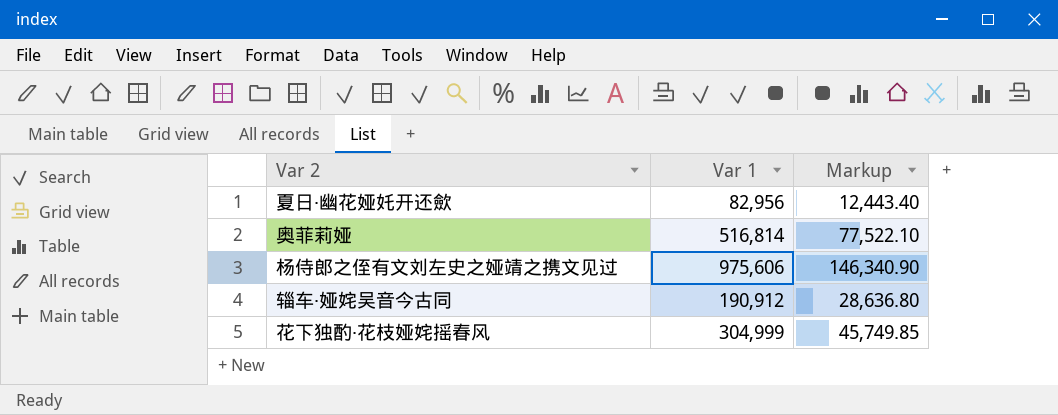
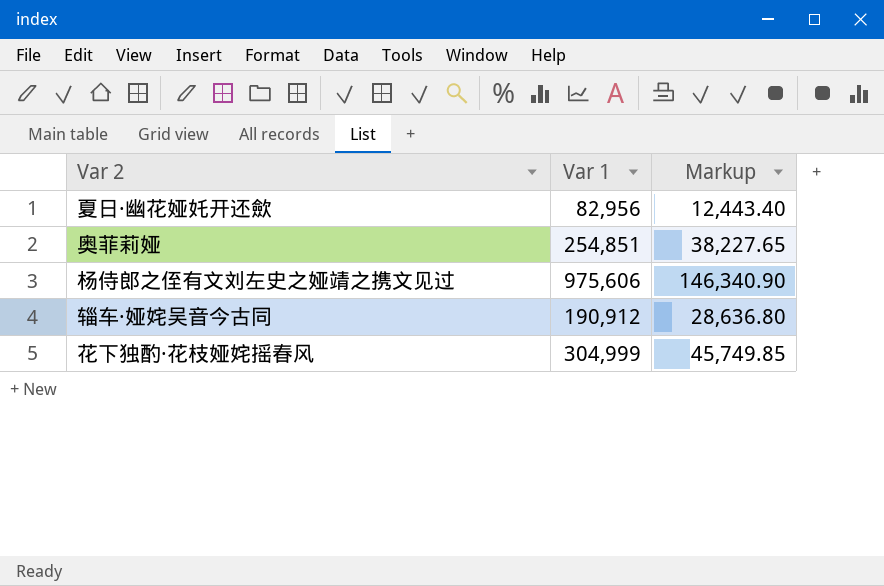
奥菲莉娅 | Var 1: 516,814 -> 254,851
奥菲莉娅 | Markup: 77,522.10 -> 38,227.65

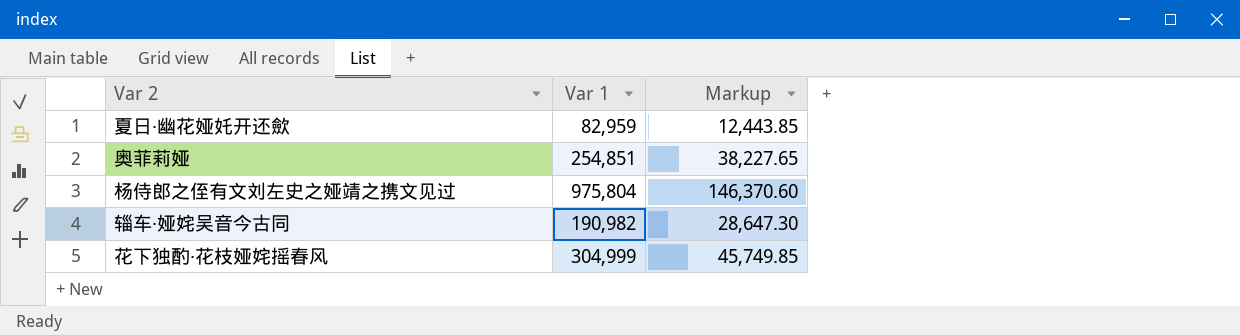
夏日·幽花娅奼开还歛 | Var 1: 82,956 -> 82,959
夏日·幽花娅奼开还歛 | Markup: 12,443.40 -> 12,443.85
杨侍郎之侄有文刘左史之娅靖之携文见过 | Var 1: 975,606 -> 975,804
杨侍郎之侄有文刘左史之娅靖之携文见过 | Markup: 146,340.90 -> 146,370.60
辎车·娅姹吴音今古同 | Var 1: 190,912 -> 190,982
辎车·娅姹吴音今古同 | Markup: 28,636.80 -> 28,647.30

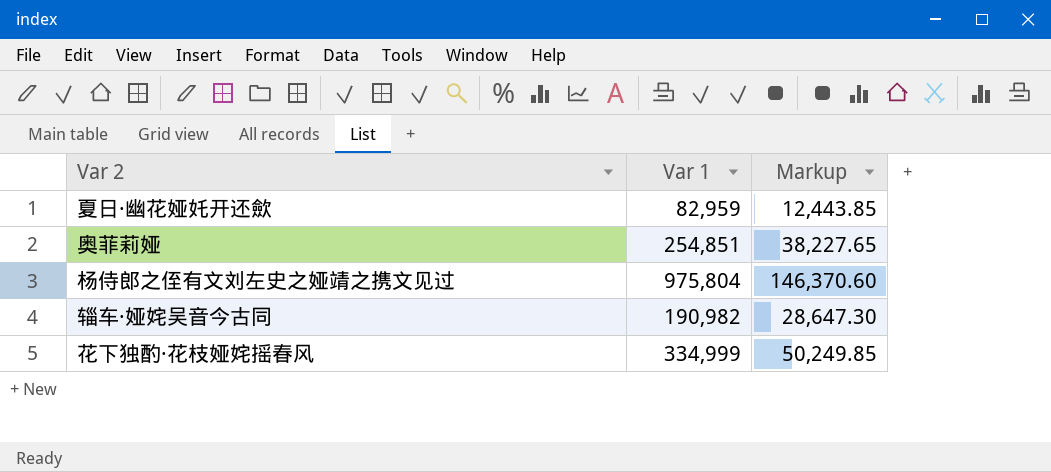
花下独酌·花枝娅姹摇春风 | Var 1: 304,999 -> 334,999
花下独酌·花枝娅姹摇春风 | Markup: 45,749.85 -> 50,249.85

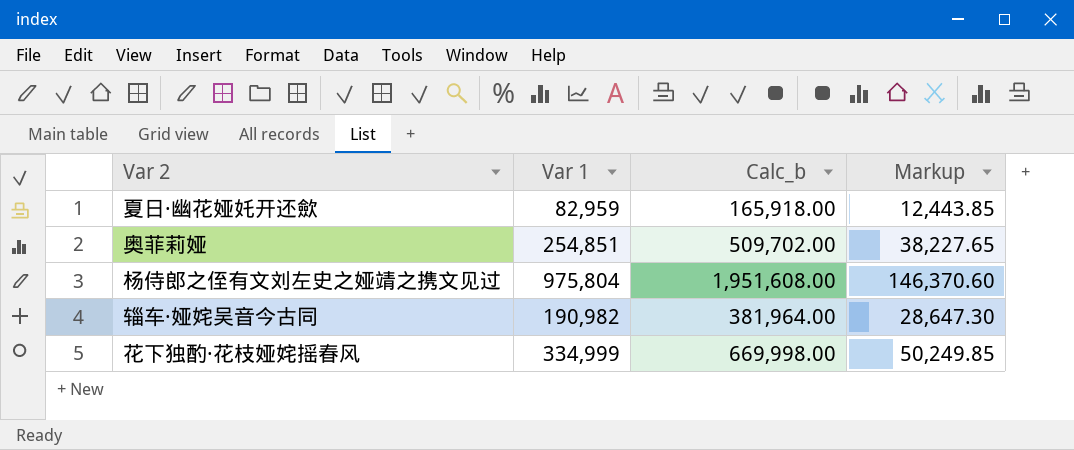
column Calc_b | formula: none -> [Var 1] * 2

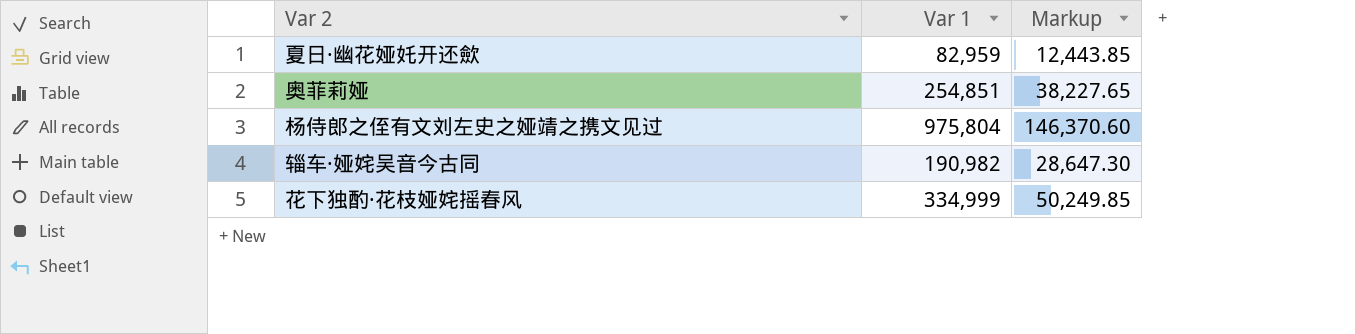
column Calc_b | formula: [Var 1] * 2 -> none

